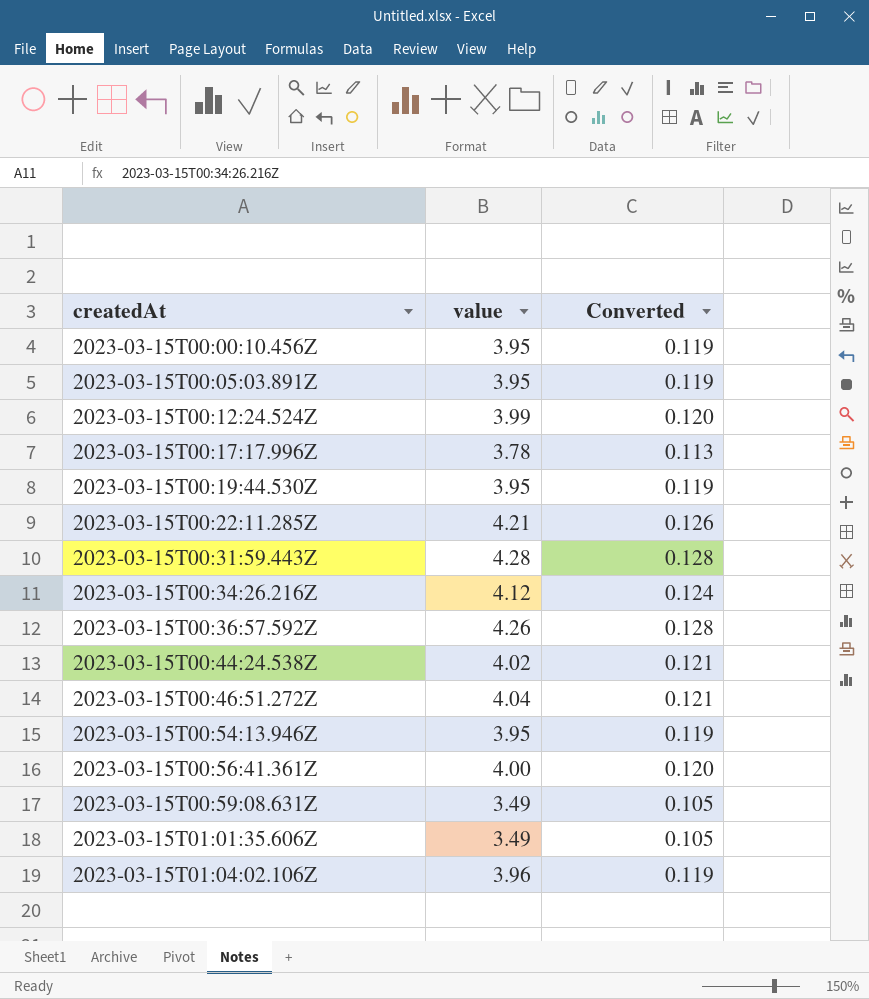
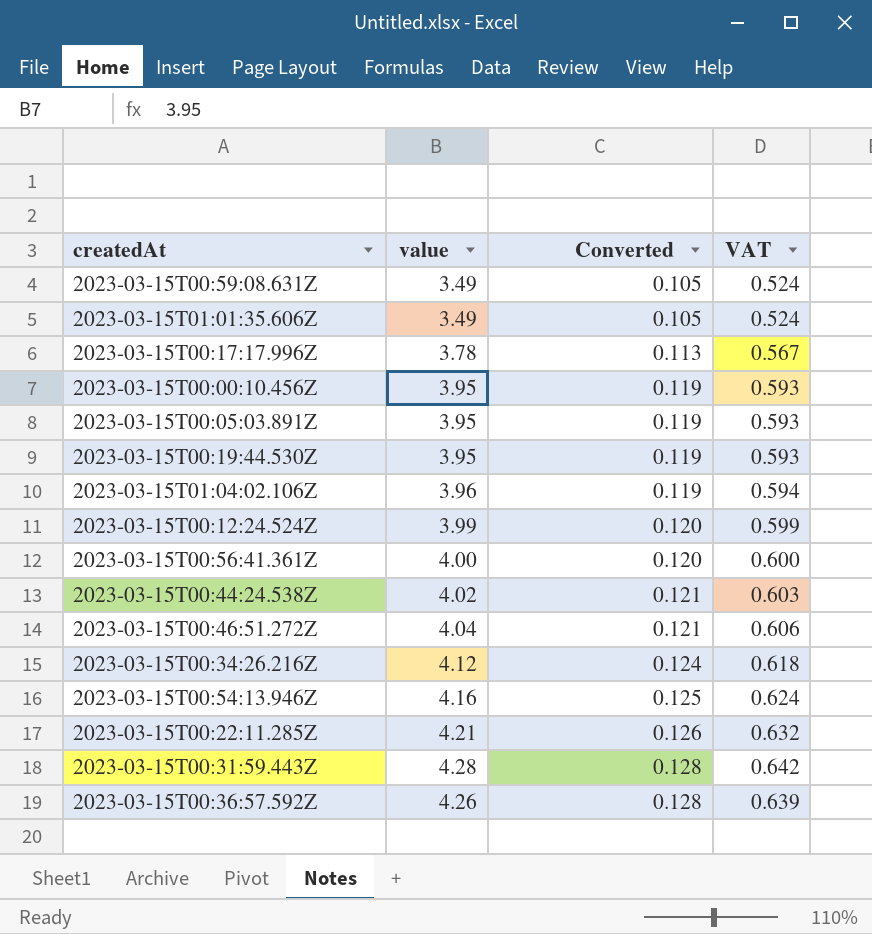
row order: createdAt ascending -> Converted ascending
column VAT | formula: none -> [value] * 0.15
2023-03-15T00:54:13.946Z | value: 3.95 -> 4.16
2023-03-15T00:54:13.946Z | Converted: 0.119 -> 0.125

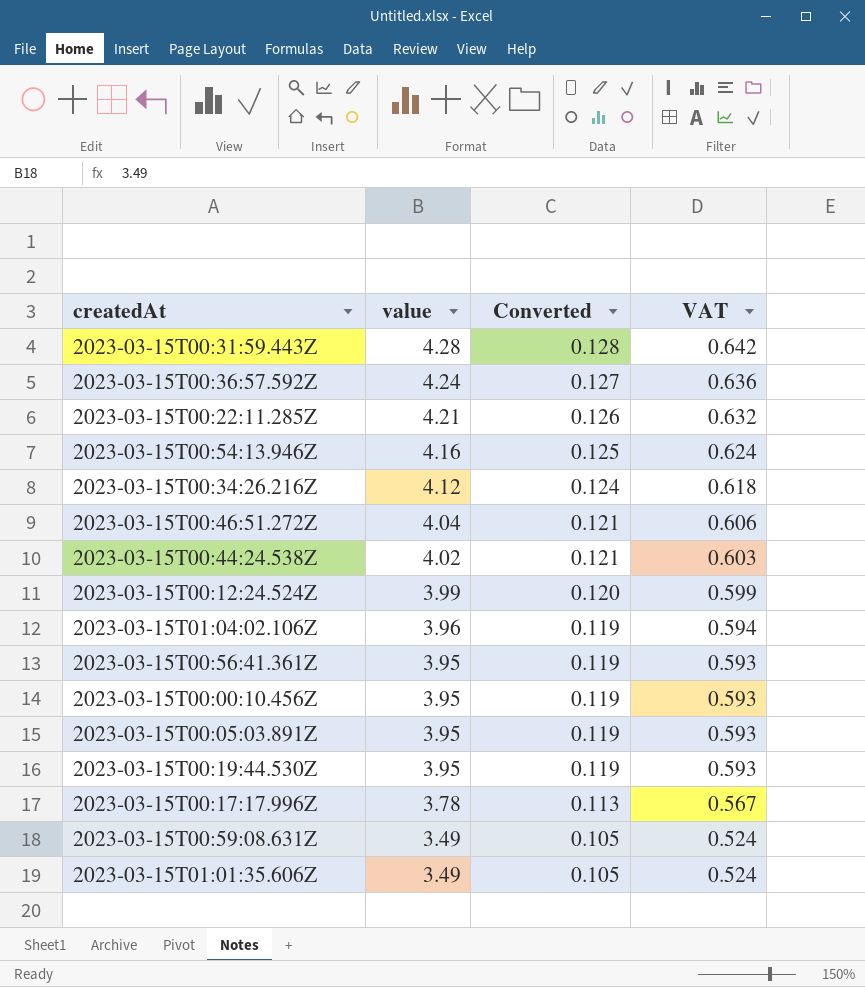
row order: Converted ascending -> value descending
2023-03-15T00:36:57.592Z | value: 4.26 -> 4.24
2023-03-15T00:36:57.592Z | Converted: 0.128 -> 0.127
2023-03-15T00:36:57.592Z | VAT: 0.639 -> 0.636
2023-03-15T00:56:41.361Z | value: 4.00 -> 3.95
2023-03-15T00:56:41.361Z | Converted: 0.120 -> 0.119
2023-03-15T00:56:41.361Z | VAT: 0.600 -> 0.593

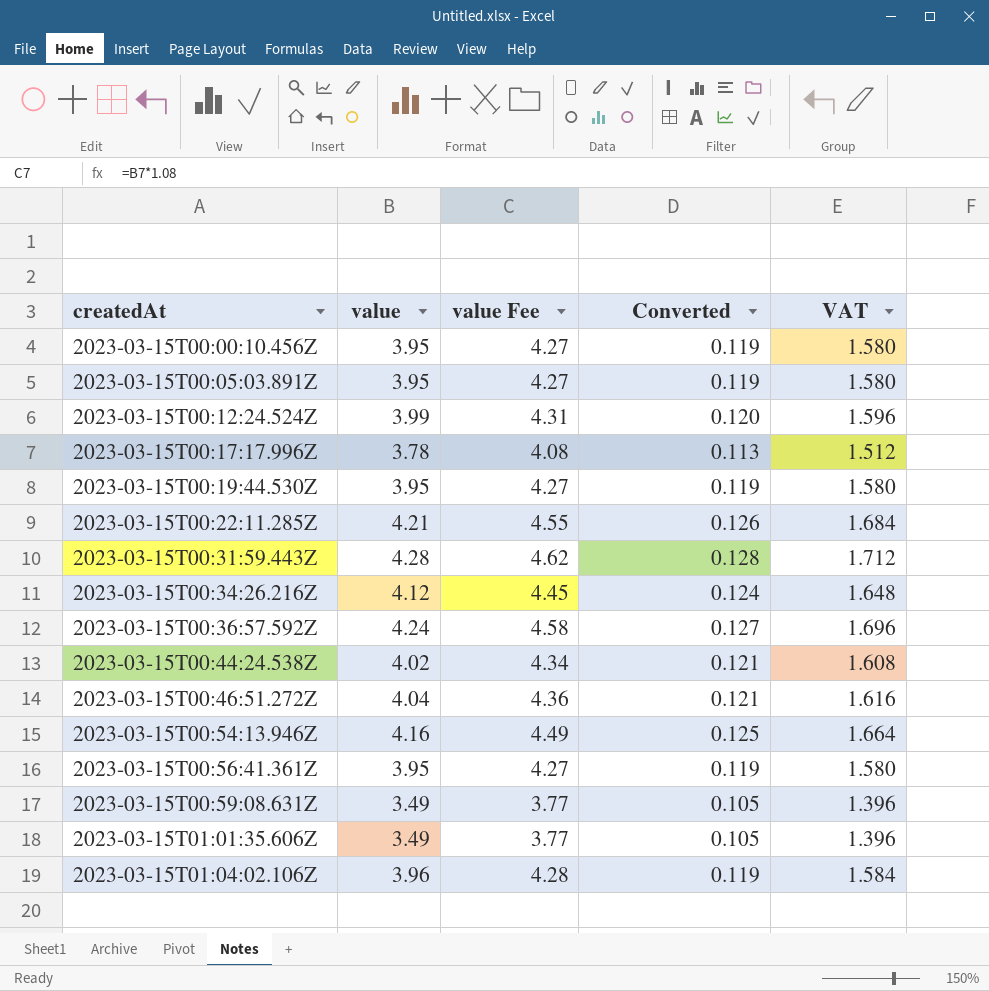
row order: value descending -> createdAt ascending
column value Fee | formula: none -> [value] * 1.08
column VAT | formula: [value] * 0.15 -> [value] * 0.4

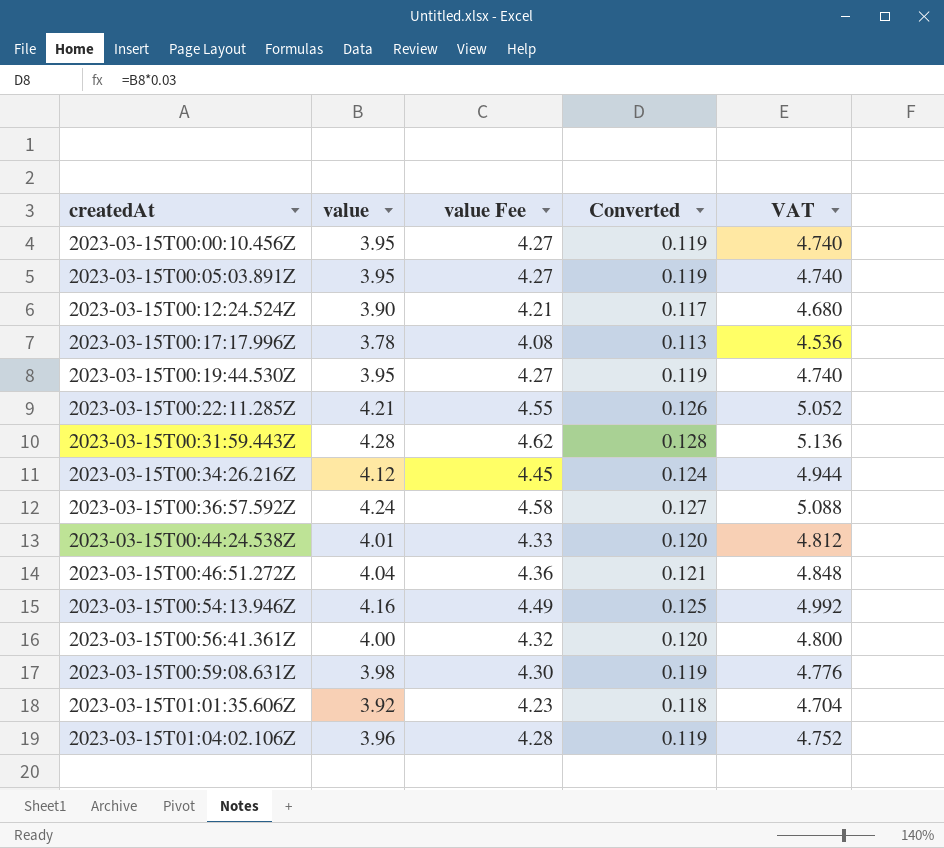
column VAT | formula: [value] * 0.4 -> [value] * 1.2
2023-03-15T00:12:24.524Z | value: 3.99 -> 3.90
2023-03-15T00:12:24.524Z | value Fee: 4.31 -> 4.21
2023-03-15T00:12:24.524Z | Converted: 0.120 -> 0.117
2023-03-15T00:44:24.538Z | value: 4.02 -> 4.01
2023-03-15T00:44:24.538Z | value Fee: 4.34 -> 4.33
2023-03-15T00:44:24.538Z | Converted: 0.121 -> 0.120
2023-03-15T00:56:41.361Z | value: 3.95 -> 4.00
2023-03-15T00:56:41.361Z | value Fee: 4.27 -> 4.32
2023-03-15T00:56:41.361Z | Converted: 0.119 -> 0.120
2023-03-15T00:59:08.631Z | value: 3.49 -> 3.98
2023-03-15T00:59:08.631Z | value Fee: 3.77 -> 4.30
2023-03-15T00:59:08.631Z | Converted: 0.105 -> 0.119
2023-03-15T01:01:35.606Z | value: 3.49 -> 3.92
2023-03-15T01:01:35.606Z | value Fee: 3.77 -> 4.23
2023-03-15T01:01:35.606Z | Converted: 0.105 -> 0.118

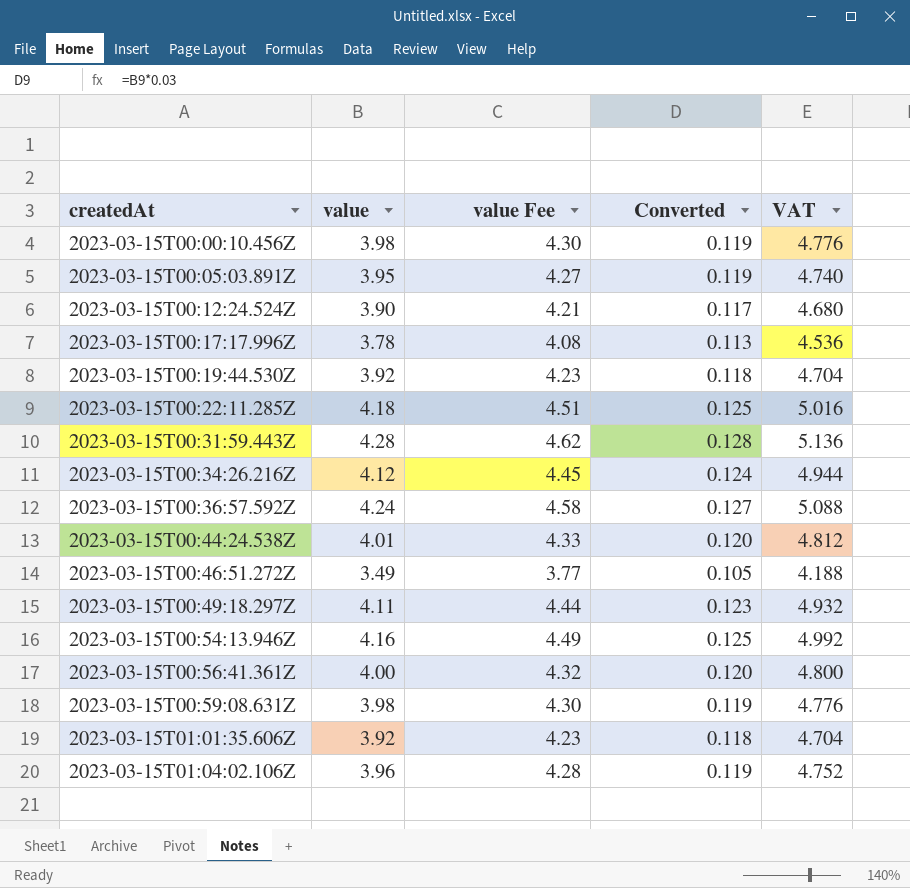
2023-03-15T00:00:10.456Z | value: 3.95 -> 3.98
2023-03-15T00:00:10.456Z | value Fee: 4.27 -> 4.30
2023-03-15T00:00:10.456Z | VAT: 4.740 -> 4.776
2023-03-15T00:19:44.530Z | value: 3.95 -> 3.92
2023-03-15T00:19:44.530Z | value Fee: 4.27 -> 4.23
2023-03-15T00:19:44.530Z | Converted: 0.119 -> 0.118
2023-03-15T00:19:44.530Z | VAT: 4.740 -> 4.704
2023-03-15T00:22:11.285Z | value: 4.21 -> 4.18
2023-03-15T00:22:11.285Z | value Fee: 4.55 -> 4.51
2023-03-15T00:22:11.285Z | Converted: 0.126 -> 0.125
2023-03-15T00:22:11.285Z | VAT: 5.052 -> 5.016
2023-03-15T00:46:51.272Z | value: 4.04 -> 3.49
2023-03-15T00:46:51.272Z | value Fee: 4.36 -> 3.77
2023-03-15T00:46:51.272Z | Converted: 0.121 -> 0.105
2023-03-15T00:46:51.272Z | VAT: 4.848 -> 4.188
row 2023-03-15T00:49:18.297Z: none -> 4.11 | 4.44 | 0.123 | 4.932

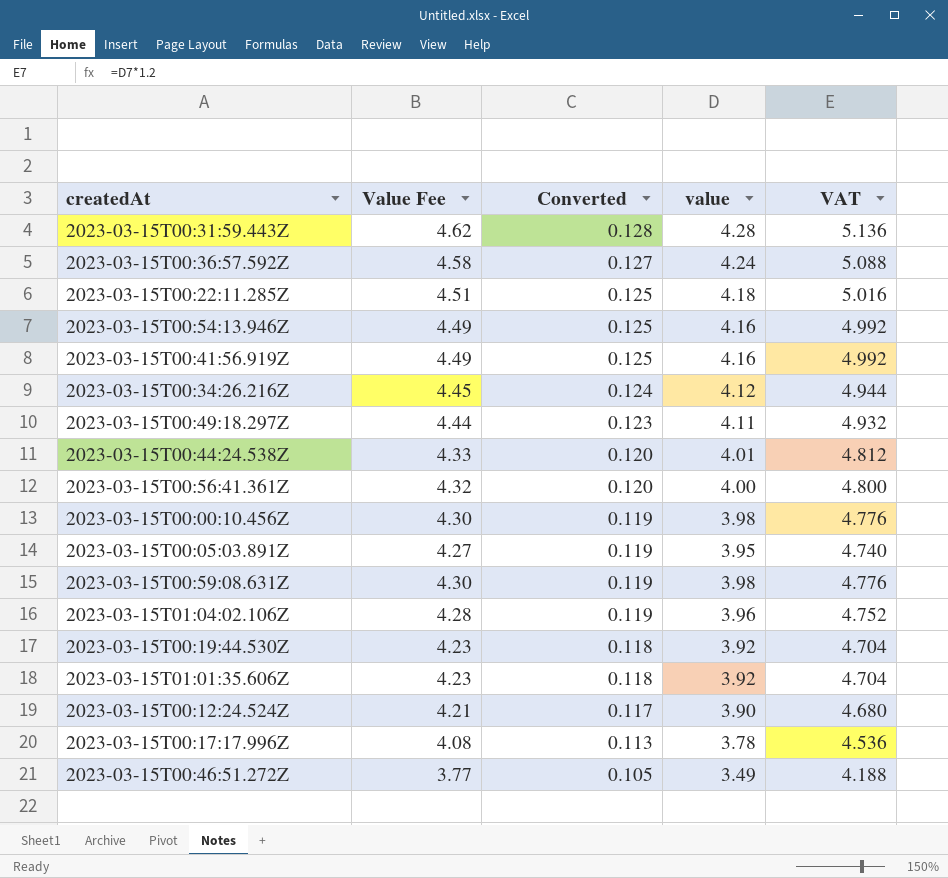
row order: createdAt ascending -> Converted descending
column name: value Fee -> Value Fee
column value | position: 2 -> 4
row 2023-03-15T00:41:56.919Z: none -> 4.49 | 0.125 | 4.16 | 4.992

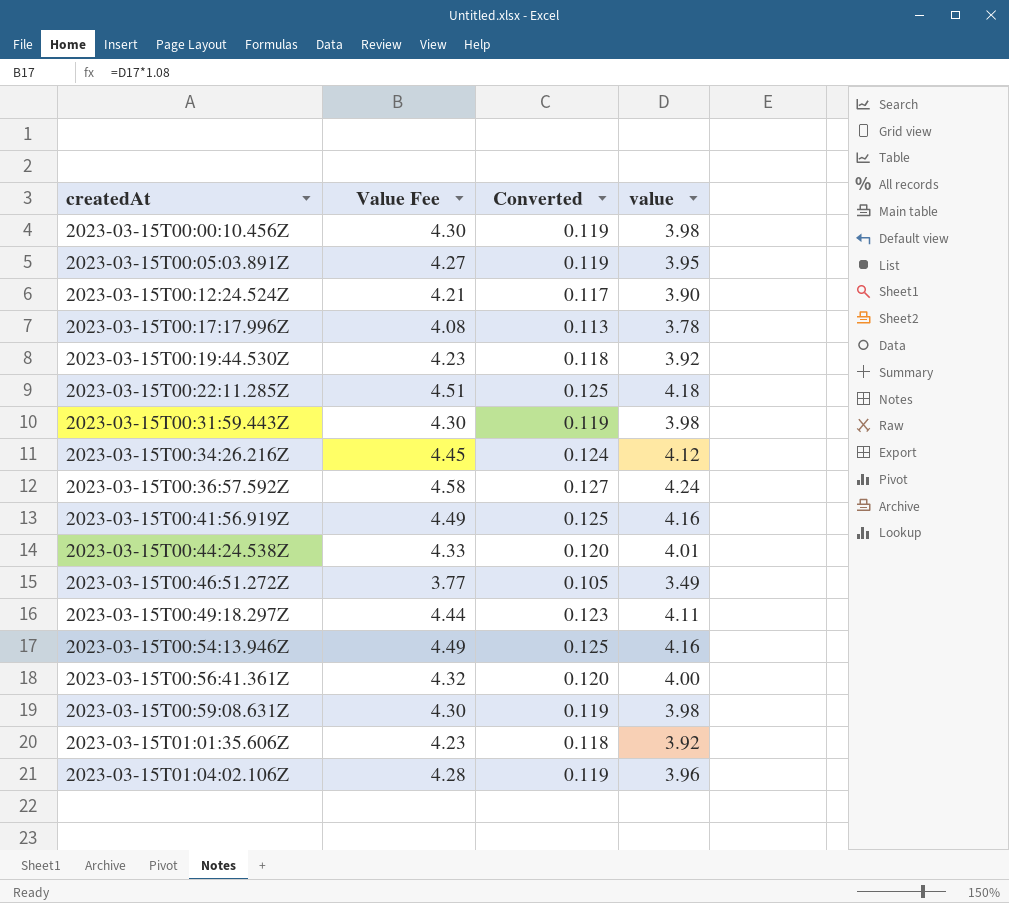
row order: Converted descending -> createdAt ascending
column VAT | formula: [value] * 1.2 -> none
2023-03-15T00:31:59.443Z | Value Fee: 4.62 -> 4.30
2023-03-15T00:31:59.443Z | Converted: 0.128 -> 0.119
2023-03-15T00:31:59.443Z | value: 4.28 -> 3.98

